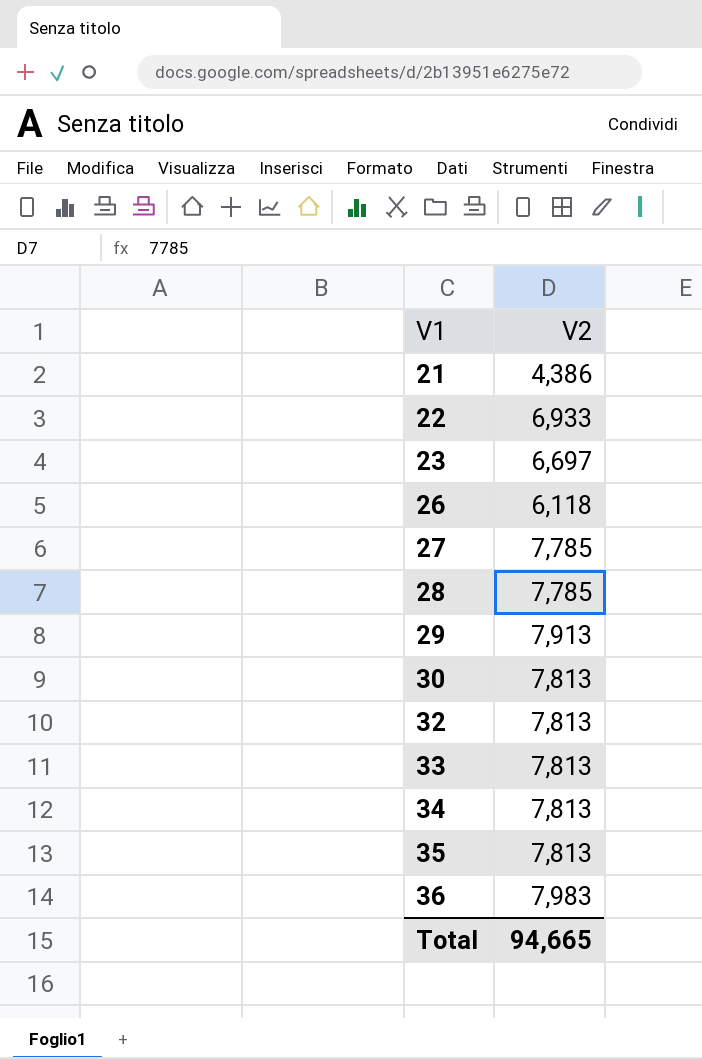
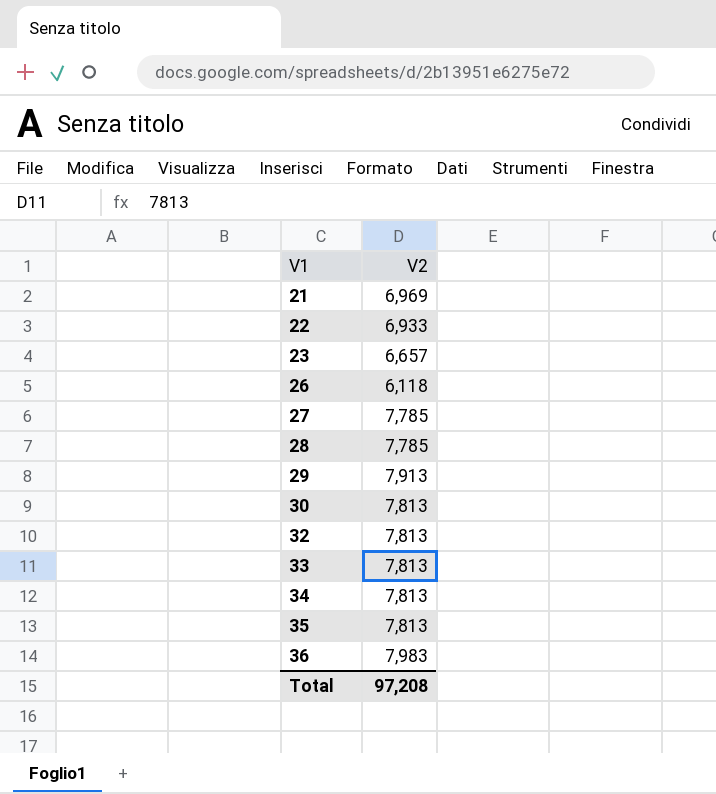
21 | V2: 4,386 -> 6,969
23 | V2: 6,697 -> 6,657
Total | V2: 94,665 -> 97,208

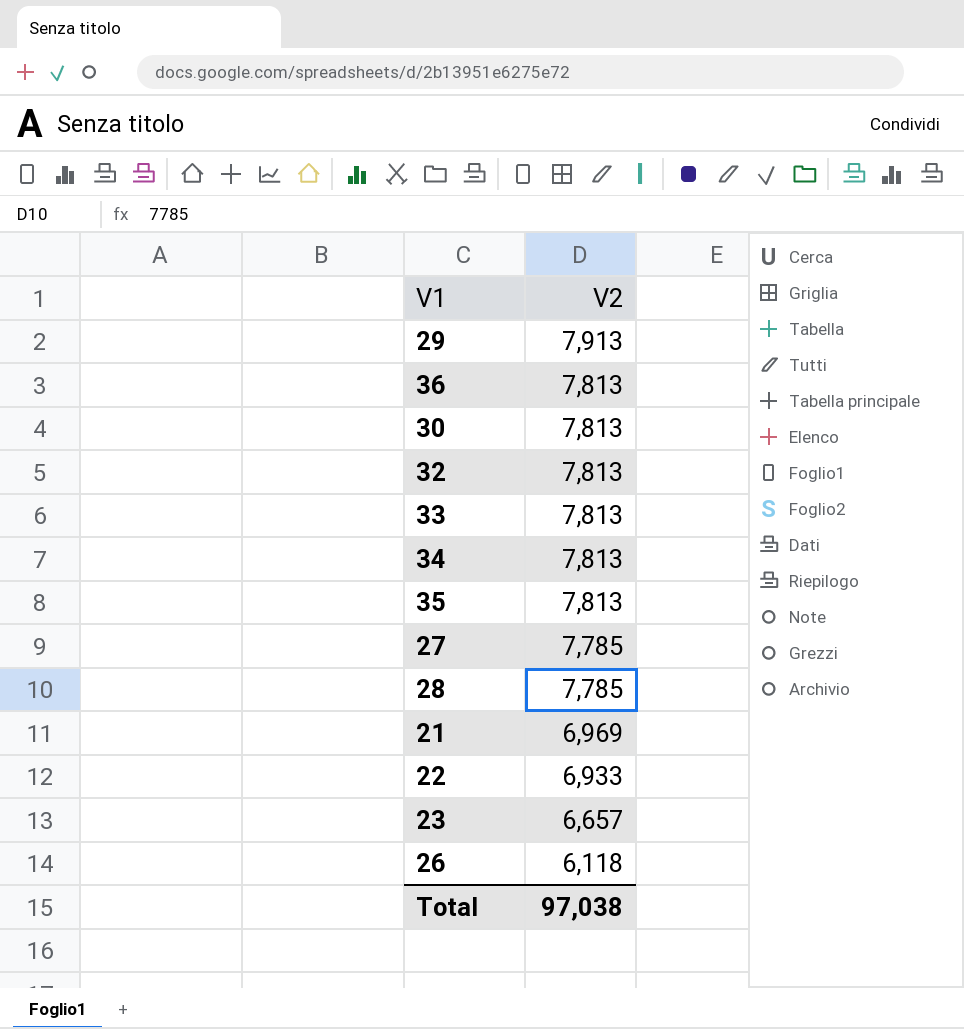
row order: V1 ascending -> V2 descending
36 | V2: 7,983 -> 7,813
Total | V2: 97,208 -> 97,038

